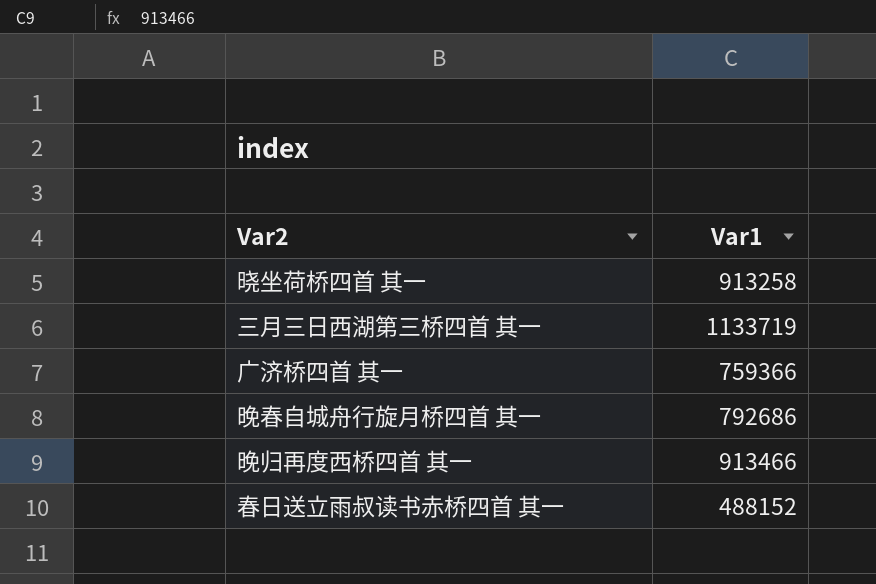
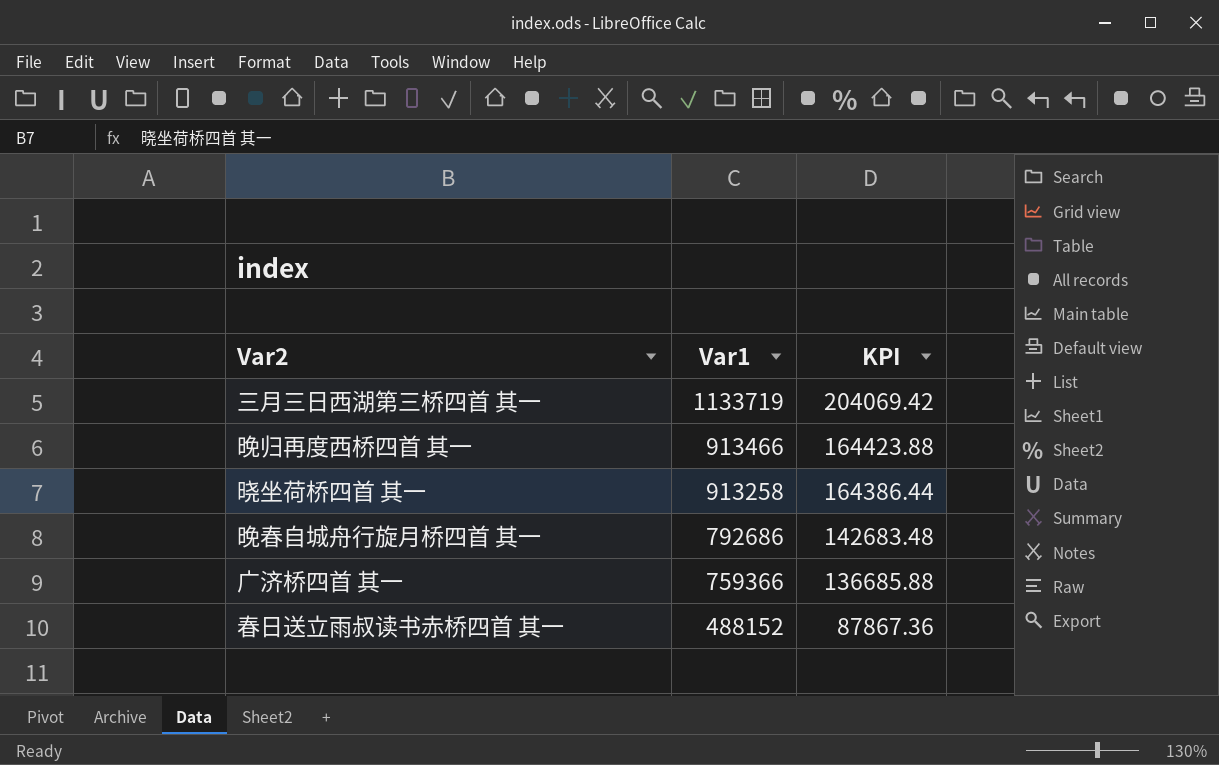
row order: none -> Var1 descending
column KPI | formula: none -> [Var1] * 0.18

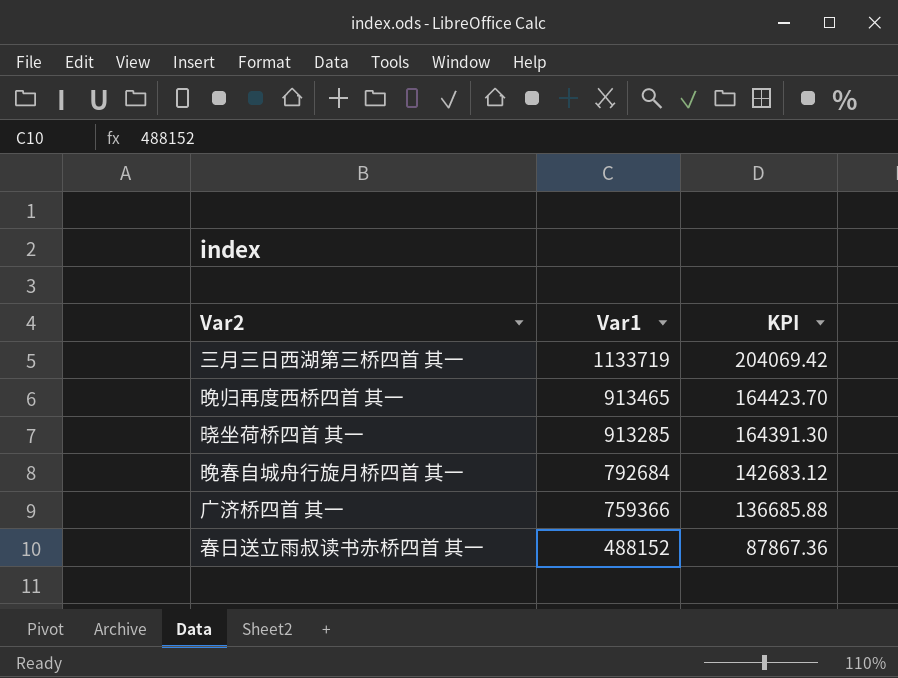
晚归再度西桥四首 其一 | Var1: 913466 -> 913465
晚归再度西桥四首 其一 | KPI: 164423.88 -> 164423.70
晓坐荷桥四首 其一 | Var1: 913258 -> 913285
晓坐荷桥四首 其一 | KPI: 164386.44 -> 164391.30
晚春自城舟行旋月桥四首 其一 | Var1: 792686 -> 792684
晚春自城舟行旋月桥四首 其一 | KPI: 142683.48 -> 142683.12

